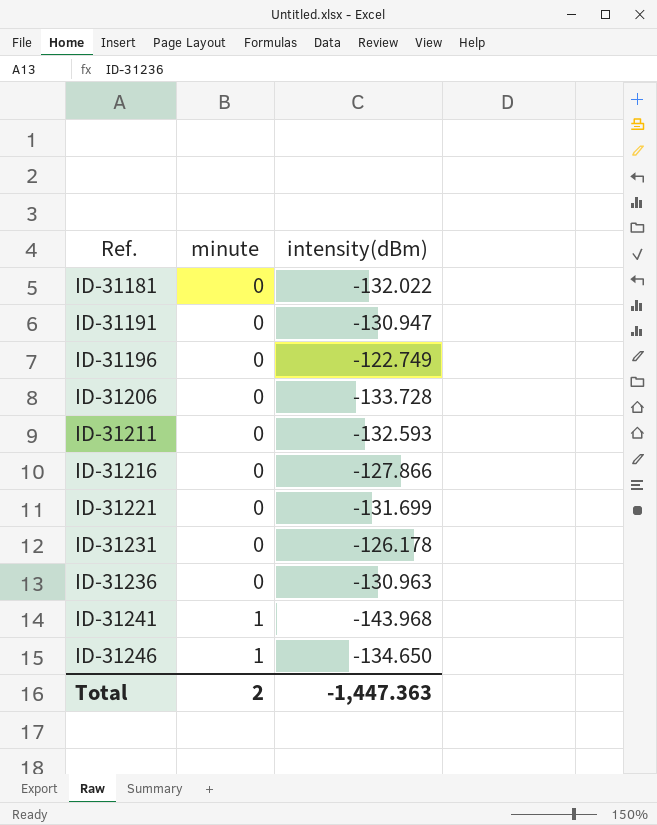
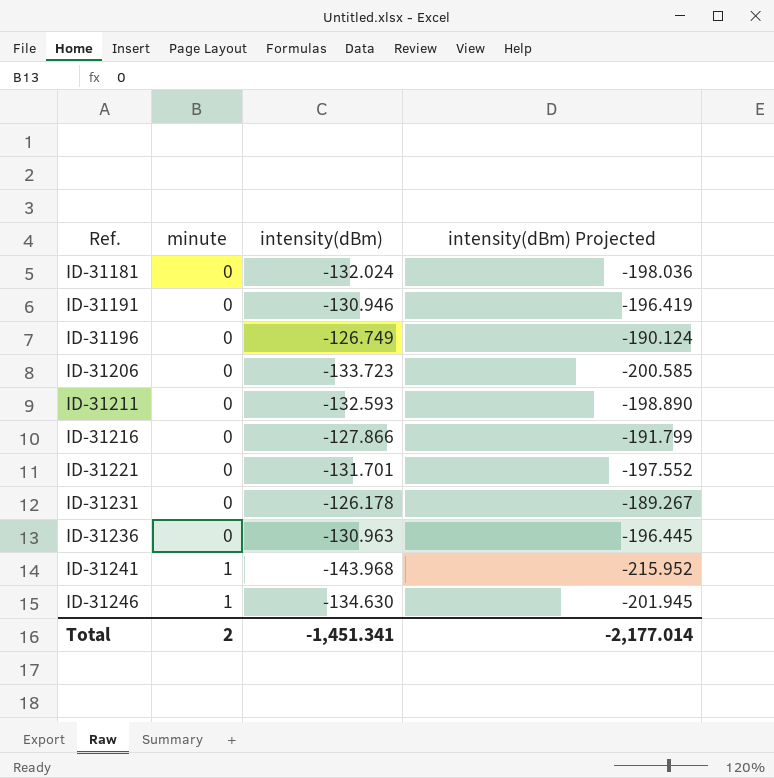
column intensity(dBm) Projected | formula: none -> [intensity(dBm)] * 1.5
ID-31181 | intensity(dBm): -132.022 -> -132.024
ID-31191 | intensity(dBm): -130.947 -> -130.946
ID-31196 | intensity(dBm): -122.749 -> -126.749
ID-31206 | intensity(dBm): -133.728 -> -133.723
ID-31221 | intensity(dBm): -131.699 -> -131.701
ID-31246 | intensity(dBm): -134.650 -> -134.630
Total | intensity(dBm): -1,447.363 -> -1,451.341

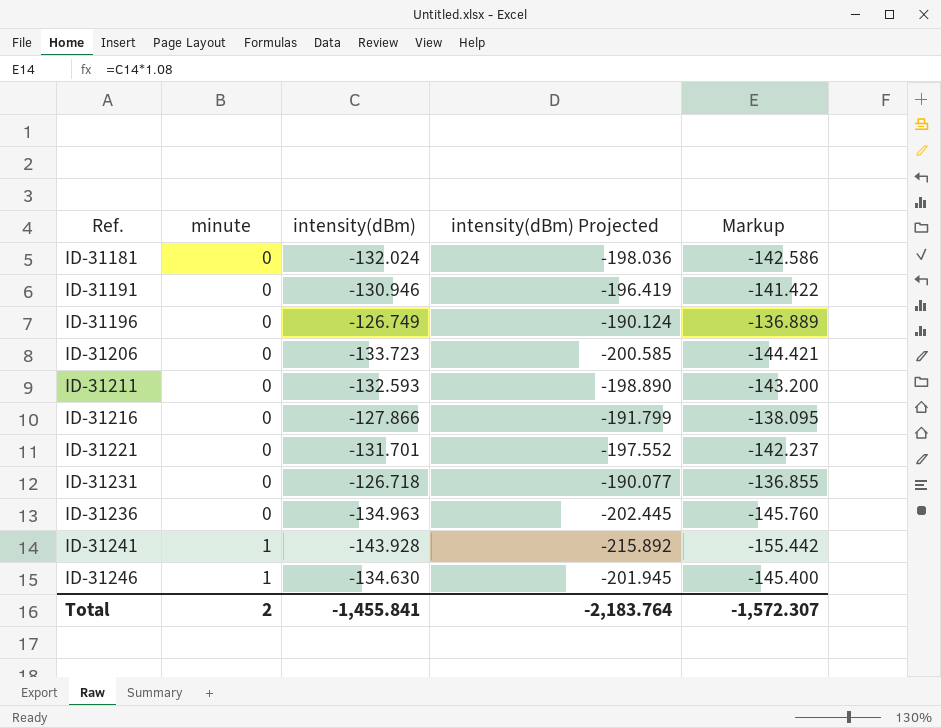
column Markup | formula: none -> [intensity(dBm)] * 1.08
ID-31231 | intensity(dBm): -126.178 -> -126.718
ID-31231 | intensity(dBm) Projected: -189.267 -> -190.077
ID-31236 | intensity(dBm): -130.963 -> -134.963
ID-31236 | intensity(dBm) Projected: -196.445 -> -202.445
ID-31241 | intensity(dBm): -143.968 -> -143.928
ID-31241 | intensity(dBm) Projected: -215.952 -> -215.892
Total | intensity(dBm): -1,451.341 -> -1,455.841
Total | intensity(dBm) Projected: -2,177.014 -> -2,183.764

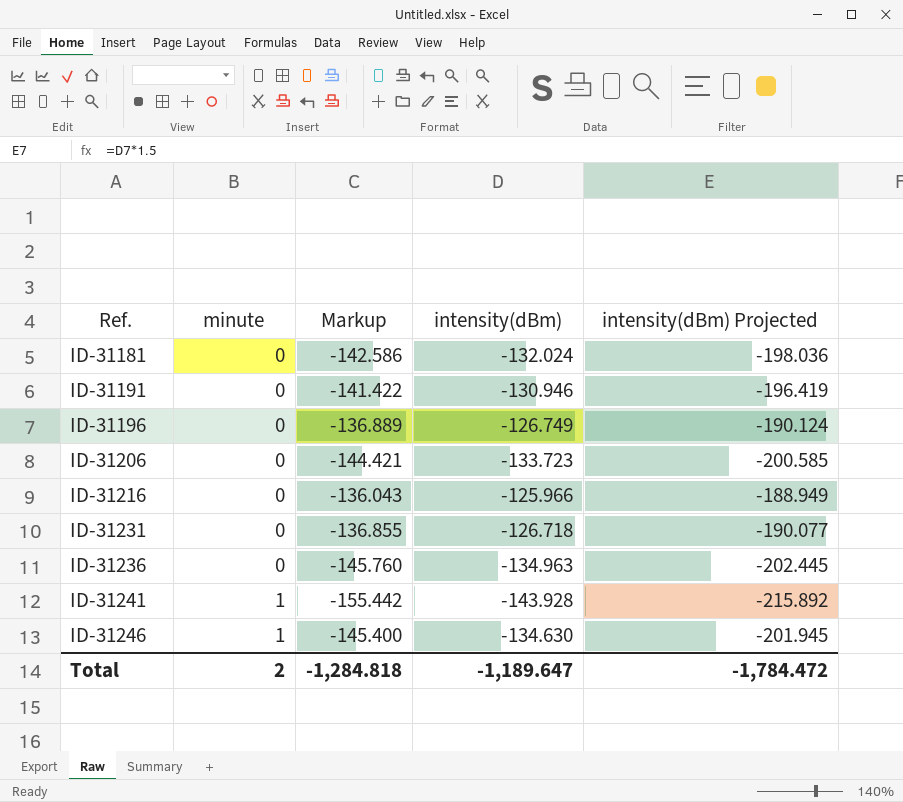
column Markup | position: 5 -> 3
row ID-31211: 0 | -132.593 | -198.890 | -143.200 -> none
row ID-31221: 0 | -131.701 | -197.552 | -142.237 -> none
ID-31216 | Markup: -138.095 -> -136.043
ID-31216 | intensity(dBm): -127.866 -> -125.966
ID-31216 | intensity(dBm) Projected: -191.799 -> -188.949
Total | Markup: -1,572.307 -> -1,284.818
Total | intensity(dBm): -1,455.841 -> -1,189.647
Total | intensity(dBm) Projected: -2,183.764 -> -1,784.472

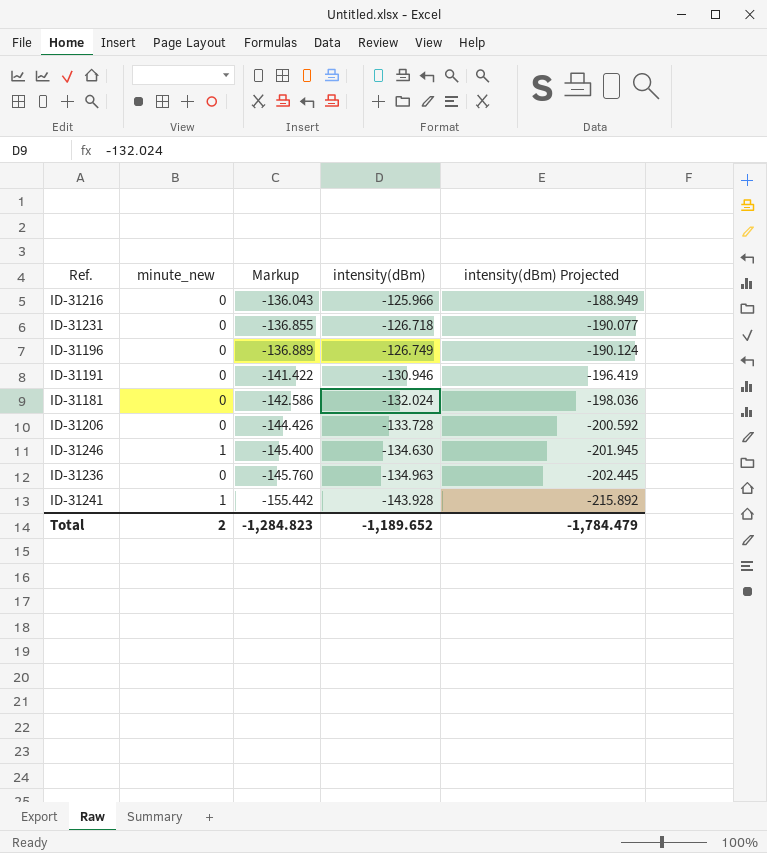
row order: Ref. ascending -> Markup descending
column name: minute -> minute_new
ID-31206 | Markup: -144.421 -> -144.426
ID-31206 | intensity(dBm): -133.723 -> -133.728
ID-31206 | intensity(dBm) Projected: -200.585 -> -200.592
Total | Markup: -1,284.818 -> -1,284.823
Total | intensity(dBm): -1,189.647 -> -1,189.652
Total | intensity(dBm) Projected: -1,784.472 -> -1,784.479

